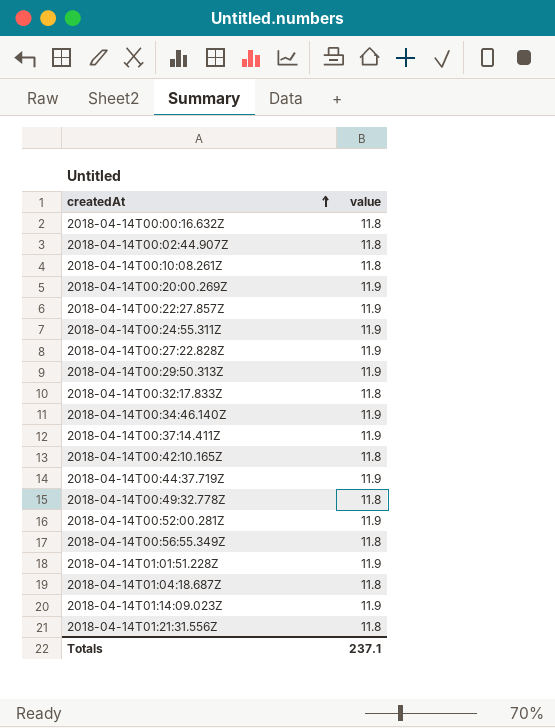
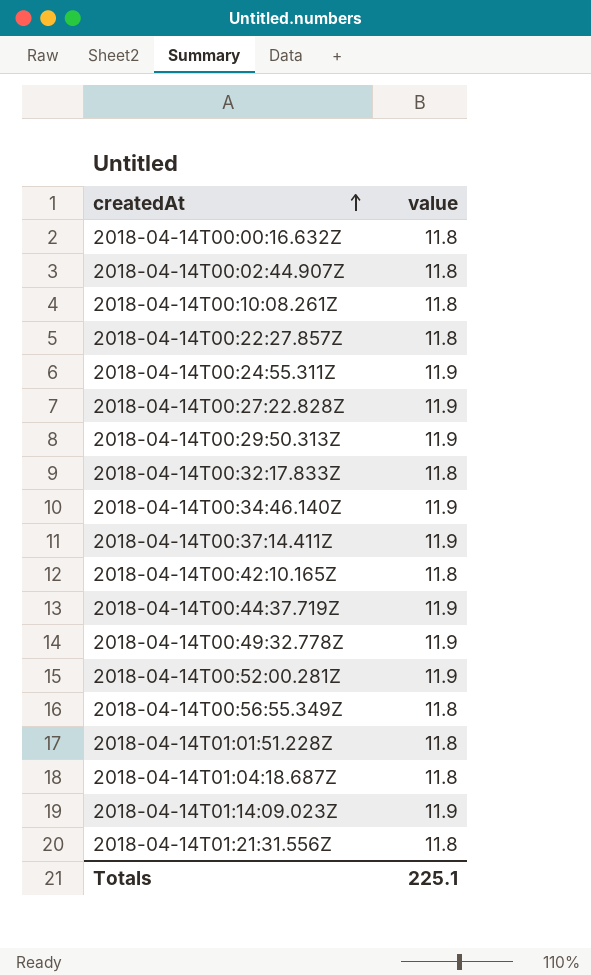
row 2018-04-14T00:20:00.269Z: 11.9 -> none
2018-04-14T00:22:27.857Z | value: 11.9 -> 11.8
2018-04-14T00:49:32.778Z | value: 11.8 -> 11.9
2018-04-14T01:01:51.228Z | value: 11.9 -> 11.8
Totals | value: 237.1 -> 225.1

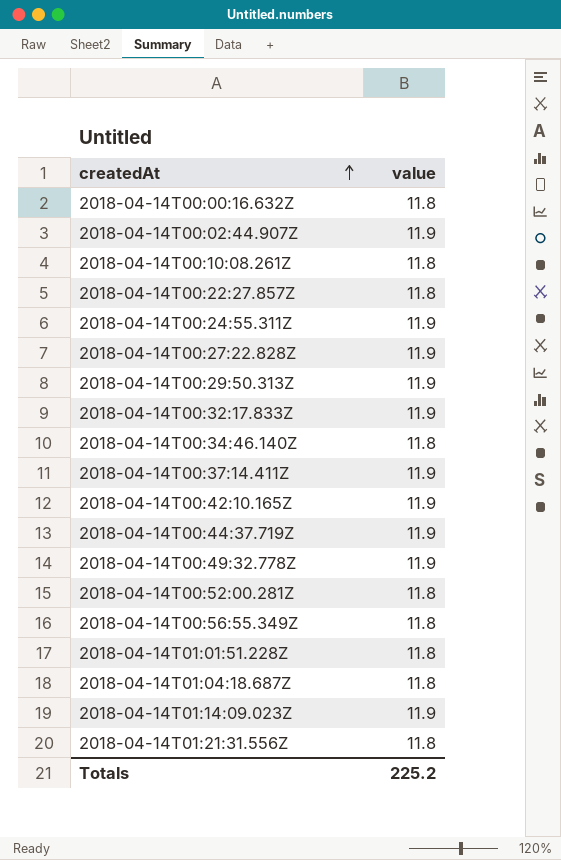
2018-04-14T00:02:44.907Z | value: 11.8 -> 11.9
2018-04-14T00:32:17.833Z | value: 11.8 -> 11.9
2018-04-14T00:34:46.140Z | value: 11.9 -> 11.8
2018-04-14T00:42:10.165Z | value: 11.8 -> 11.9
2018-04-14T00:52:00.281Z | value: 11.9 -> 11.8
Totals | value: 225.1 -> 225.2

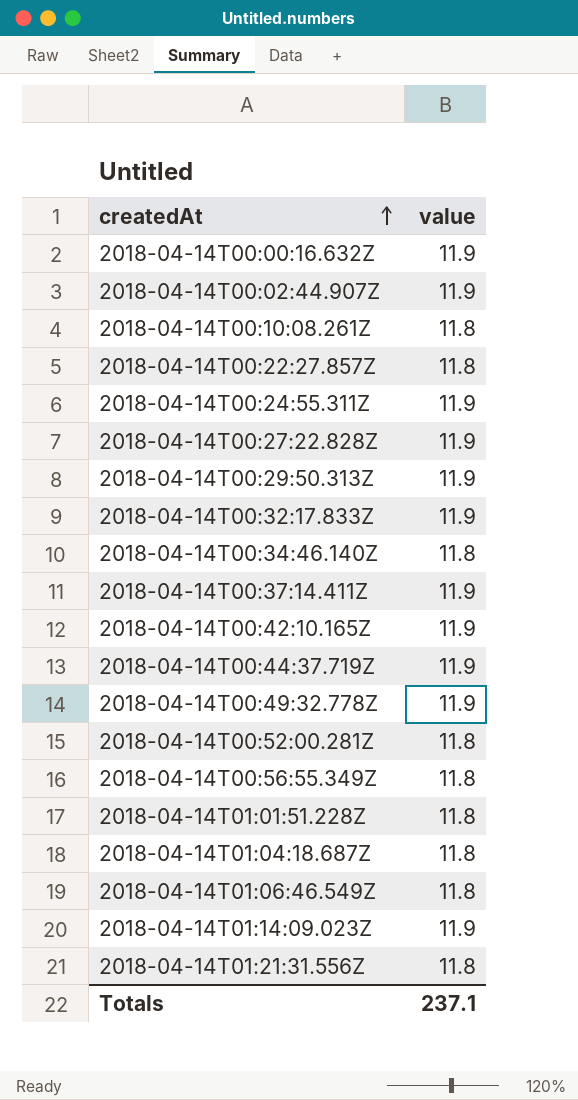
2018-04-14T00:00:16.632Z | value: 11.8 -> 11.9
row 2018-04-14T01:06:46.549Z: none -> 11.8
Totals | value: 225.2 -> 237.1

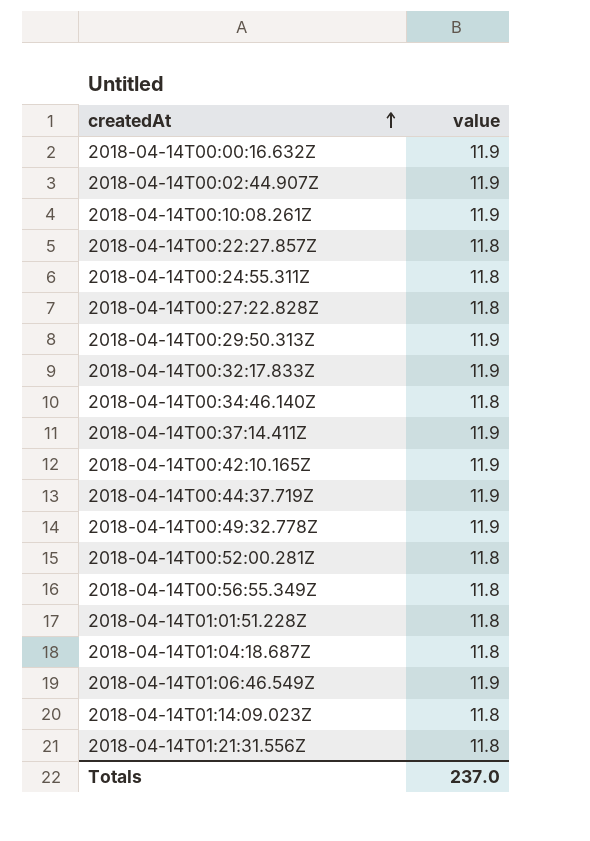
2018-04-14T00:10:08.261Z | value: 11.8 -> 11.9
2018-04-14T00:24:55.311Z | value: 11.9 -> 11.8
2018-04-14T00:27:22.828Z | value: 11.9 -> 11.8
2018-04-14T01:06:46.549Z | value: 11.8 -> 11.9
2018-04-14T01:14:09.023Z | value: 11.9 -> 11.8
Totals | value: 237.1 -> 237.0

